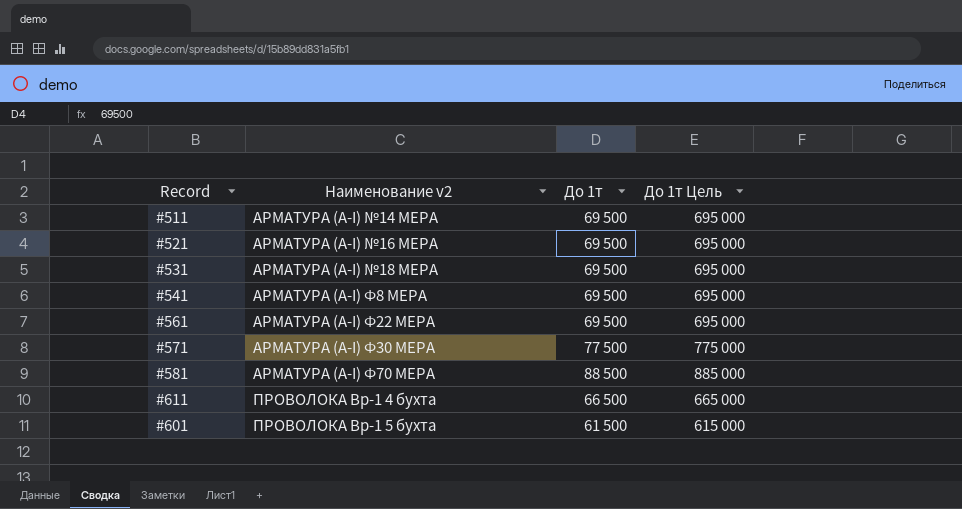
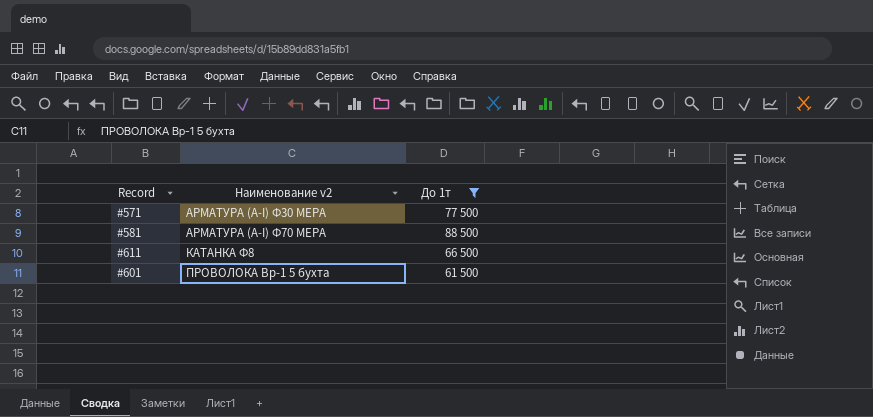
filter: none -> До 1т != 69 500
column До 1т Цель | formula: [До 1т] * 10 -> none
#611 | Наименование v2: ПРОВОЛОКА Вр-1 4 бухта -> КАТАНКА Ф8

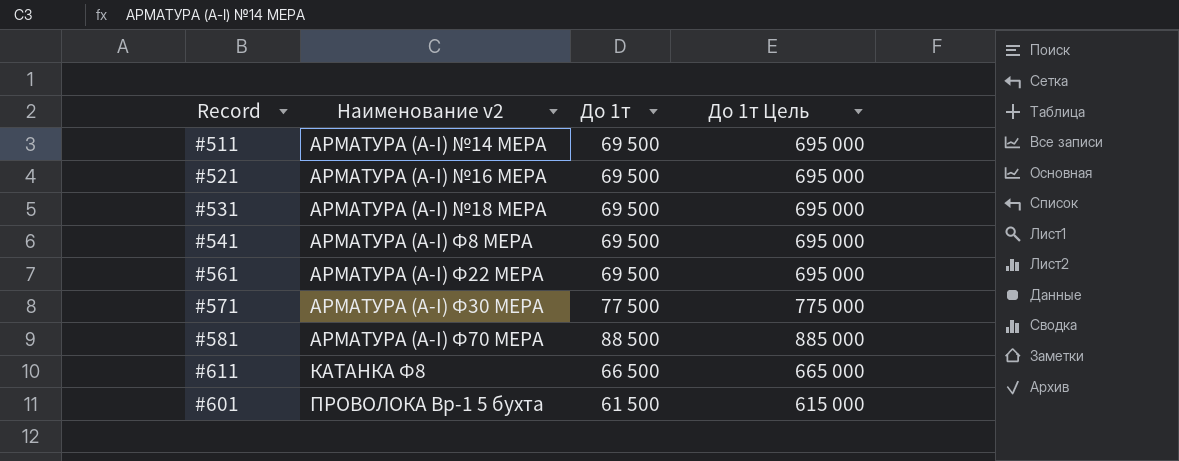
filter: До 1т != 69 500 -> none
column До 1т Цель | formula: none -> [До 1т] * 10

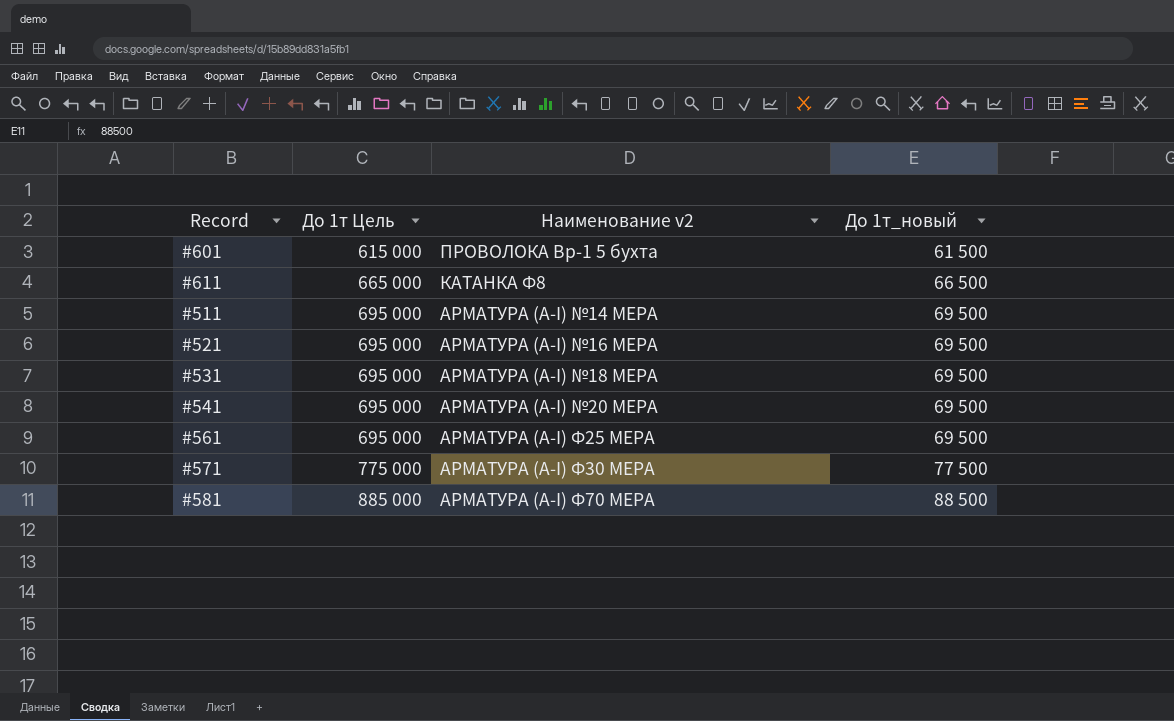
row order: Наименование v2 ascending -> До 1т Цель ascending
column До 1т Цель | position: 4 -> 2
column name: До 1т -> До 1т_новый
#541 | Наименование v2: АРМАТУРА (А-I) Ф8 МЕРА -> АРМАТУРА (А-I) №20 МЕРА
#561 | Наименование v2: АРМАТУРА (А-I) Ф22 МЕРА -> АРМАТУРА (А-I) Ф25 МЕРА

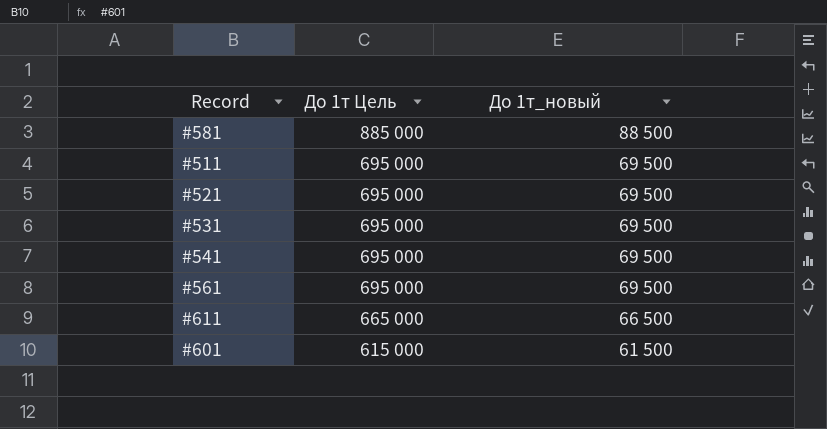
row order: До 1т Цель ascending -> До 1т Цель descending
column Наименование v2 | position: 3 -> none
row #571: 775 000 | АРМАТУРА (А-I) Ф30 МЕРА | 77 500 -> none

